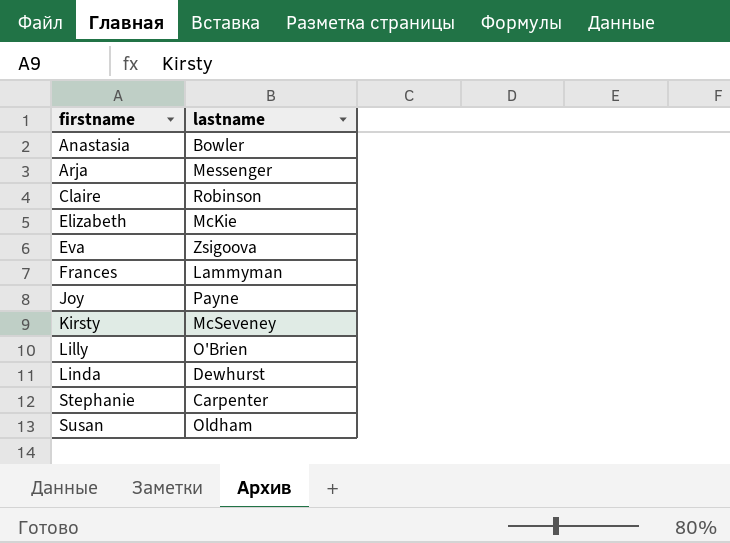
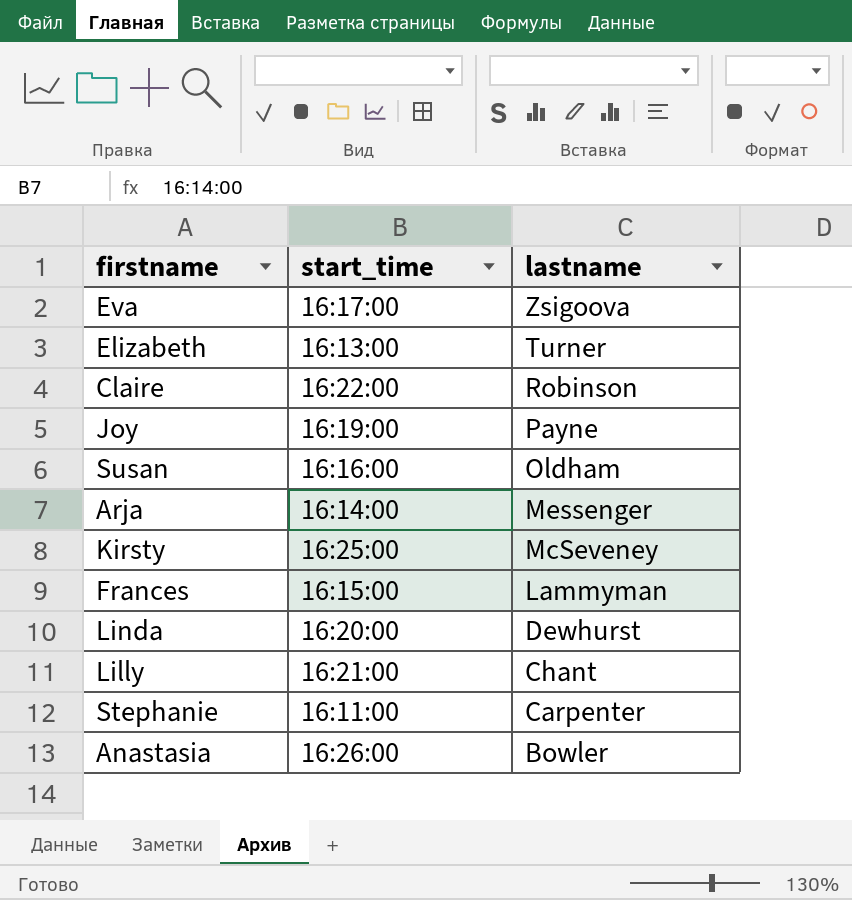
row order: firstname ascending -> lastname descending
column start_time | position: none -> 2
Elizabeth | lastname: McKie -> Turner
Lilly | lastname: O'Brien -> Chant

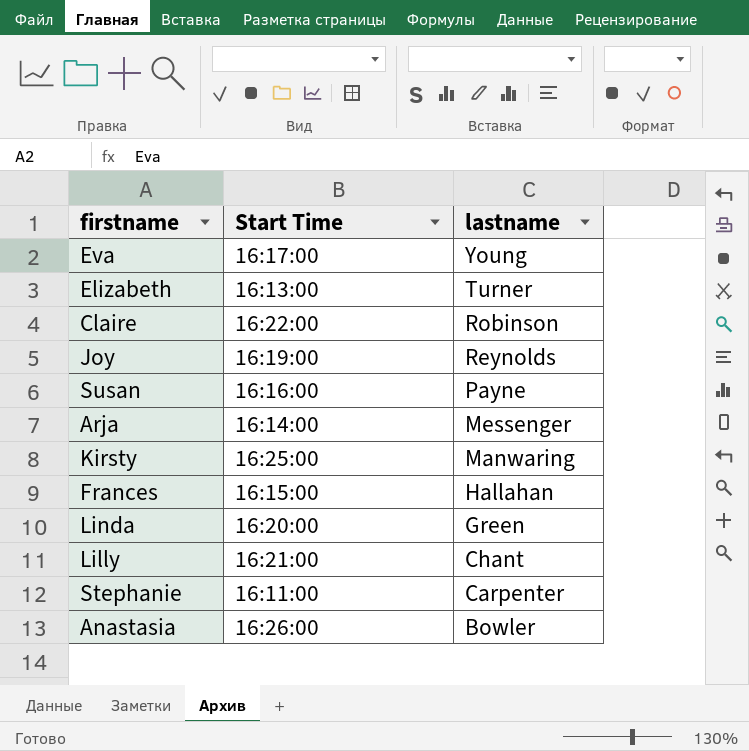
column name: start_time -> Start Time
Eva | lastname: Zsigoova -> Young
Joy | lastname: Payne -> Reynolds
Susan | lastname: Oldham -> Payne
Kirsty | lastname: McSeveney -> Manwaring
Frances | lastname: Lammyman -> Hallahan
Linda | lastname: Dewhurst -> Green

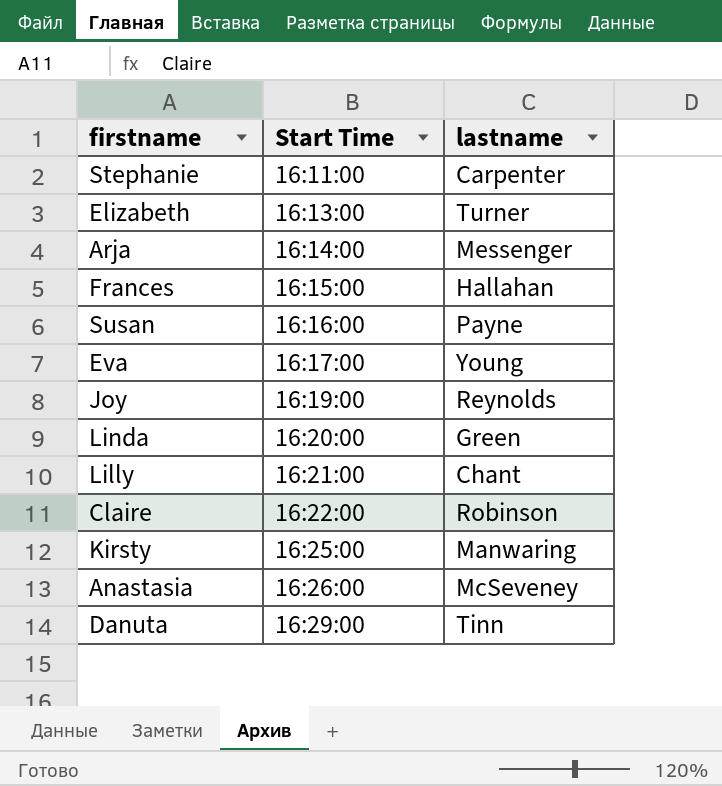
row order: lastname descending -> Start Time ascending
Anastasia | lastname: Bowler -> McSeveney
row Danuta: none -> 16:29:00 | Tinn

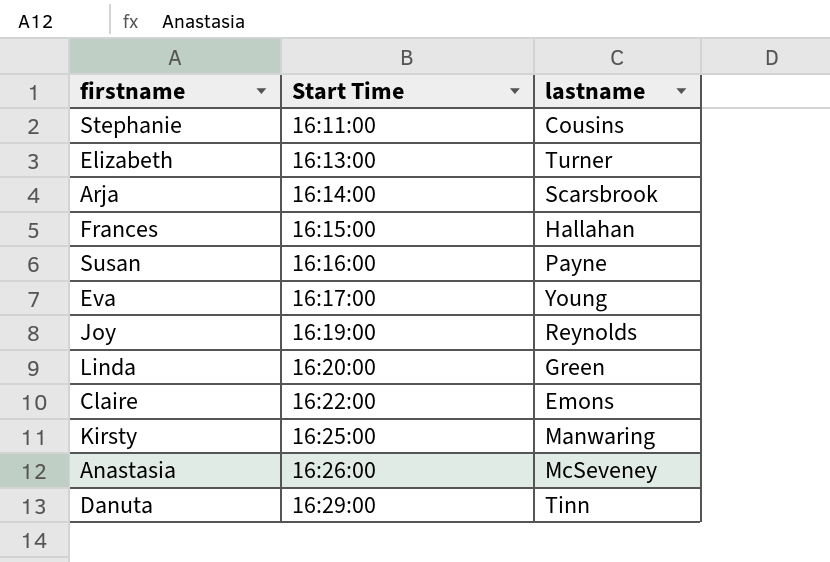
row Lilly: 16:21:00 | Chant -> none
Stephanie | lastname: Carpenter -> Cousins
Arja | lastname: Messenger -> Scarsbrook
Claire | lastname: Robinson -> Emons

